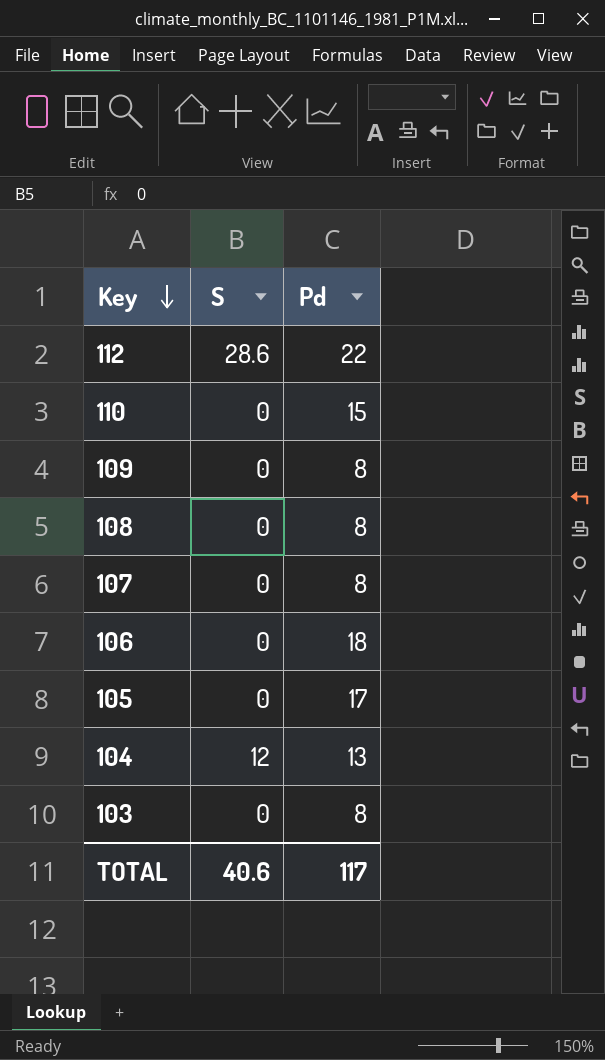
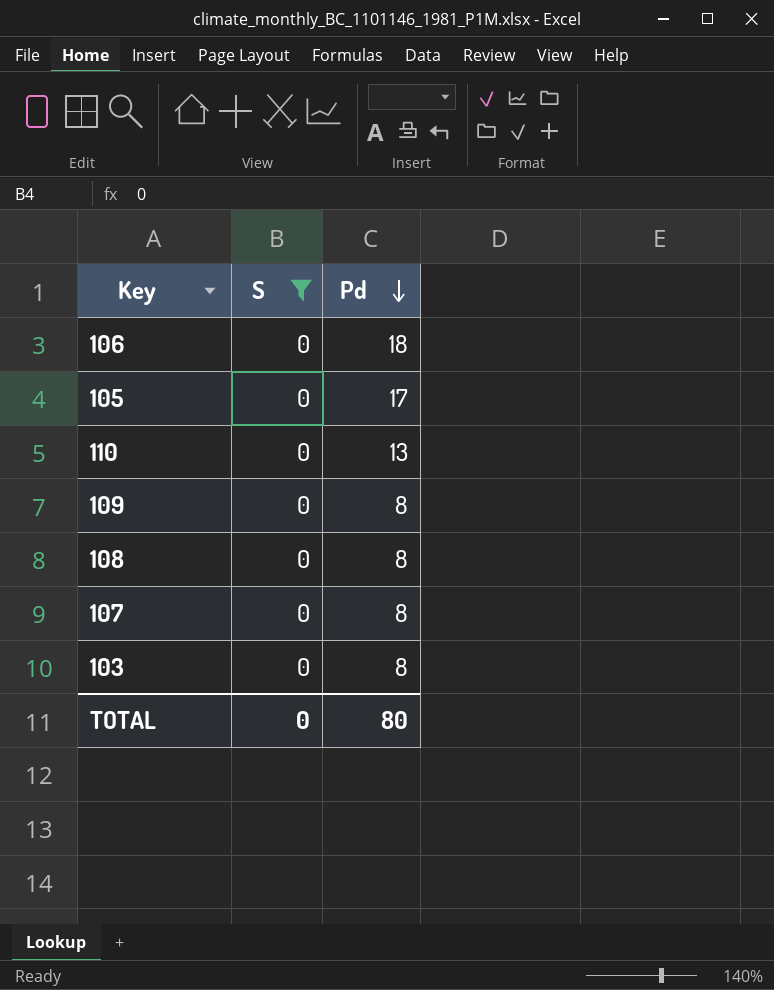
filter: none -> S = 0
row order: Key descending -> Pd descending
110 | Pd: 15 -> 13
TOTAL | S: 40.6 -> 0
TOTAL | Pd: 117 -> 80

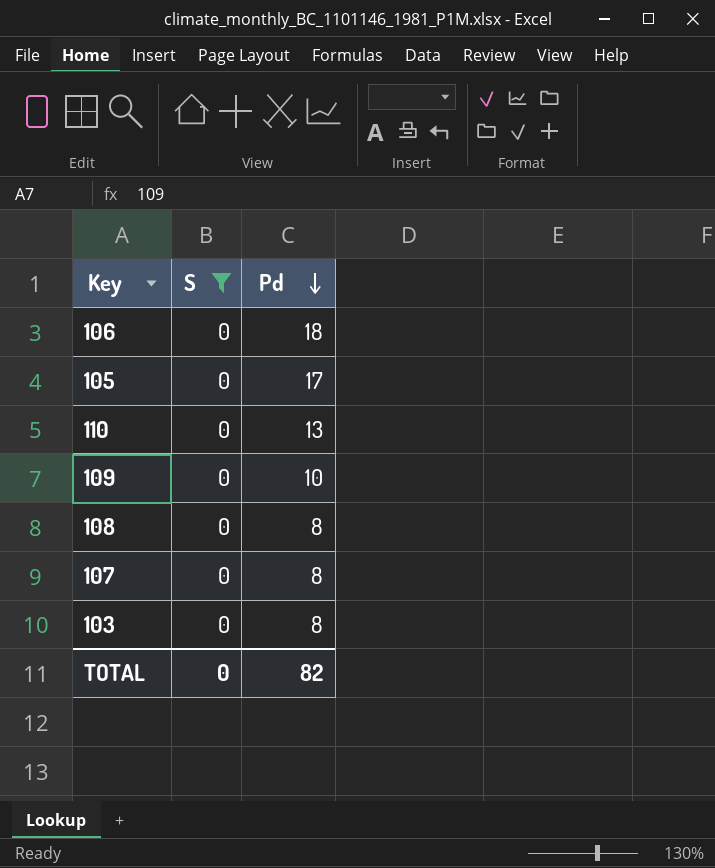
109 | Pd: 8 -> 10
TOTAL | Pd: 80 -> 82

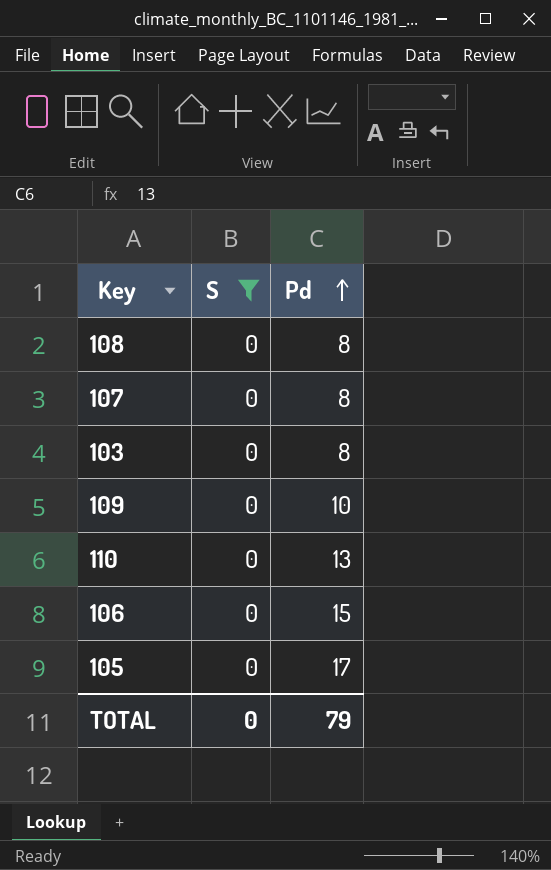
row order: Pd descending -> Pd ascending
106 | Pd: 18 -> 15
TOTAL | Pd: 82 -> 79

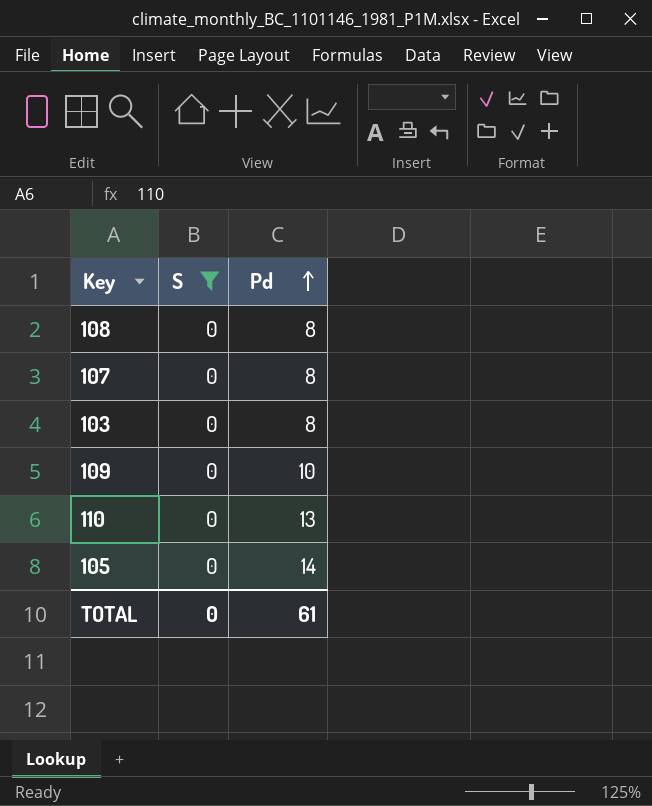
row 106: 0 | 15 -> none
105 | Pd: 17 -> 14
TOTAL | Pd: 79 -> 61

